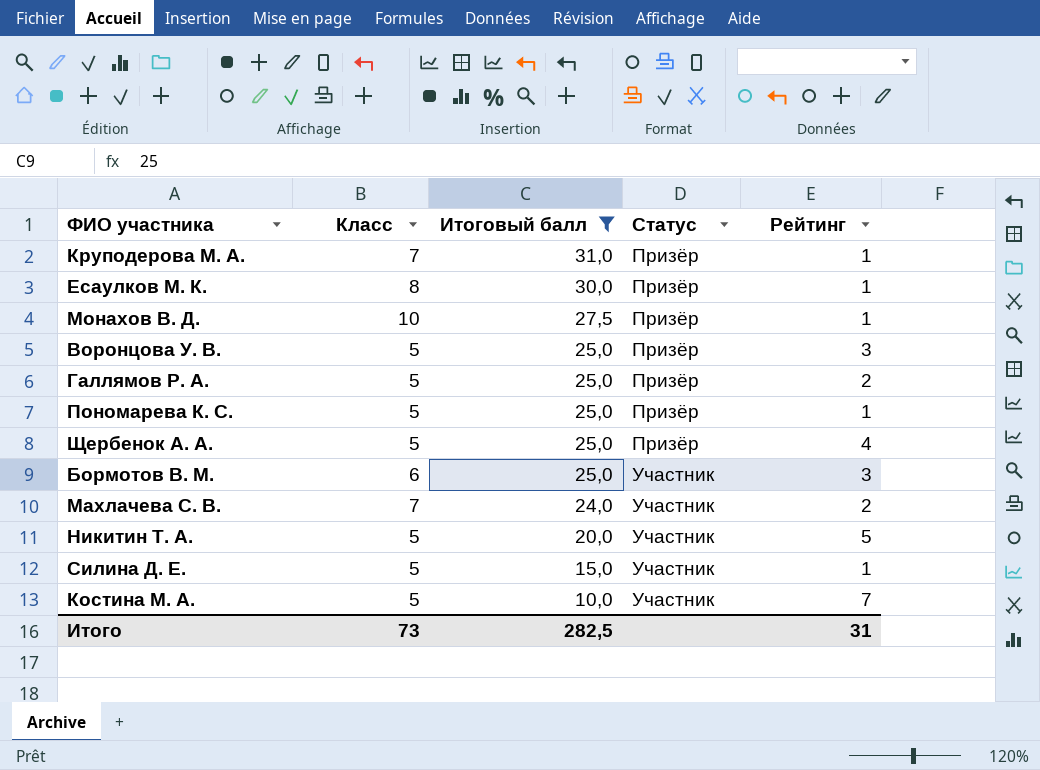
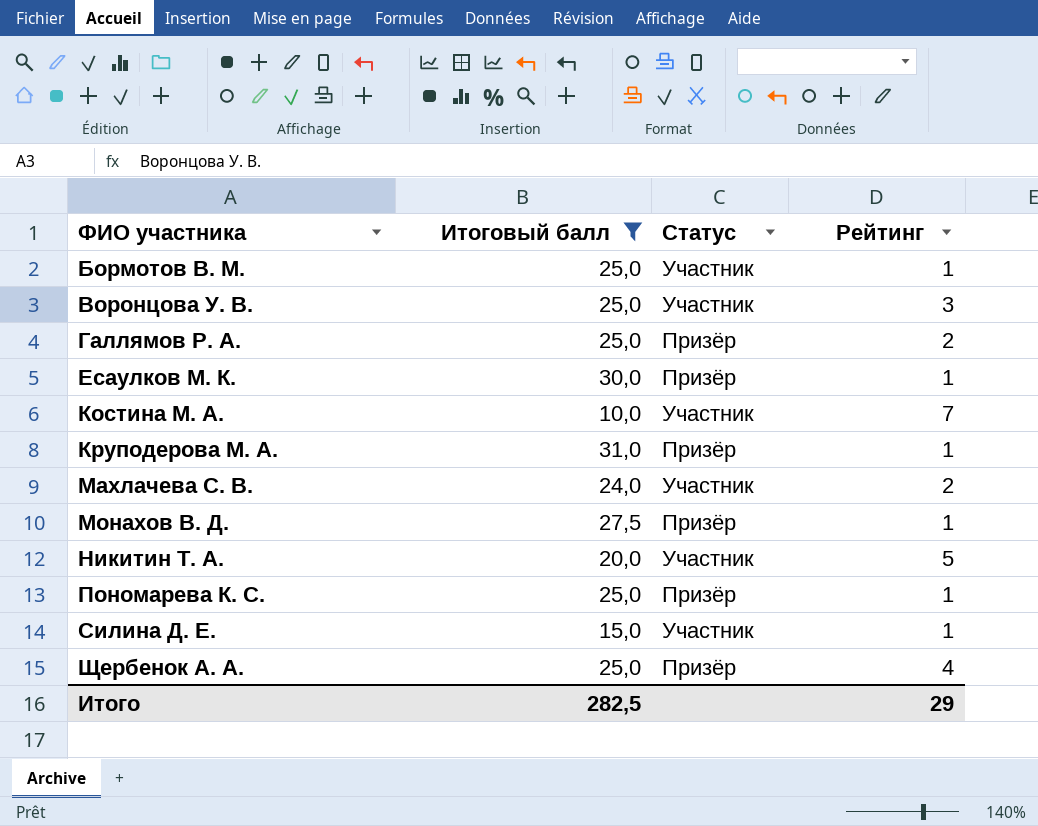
row order: Итоговый балл descending -> ФИО участника ascending
column Класс | position: 2 -> none
Бормотов В. М. | Рейтинг: 3 -> 1
Воронцова У. В. | Статус: Призёр -> Участник
Итого | Рейтинг: 31 -> 29

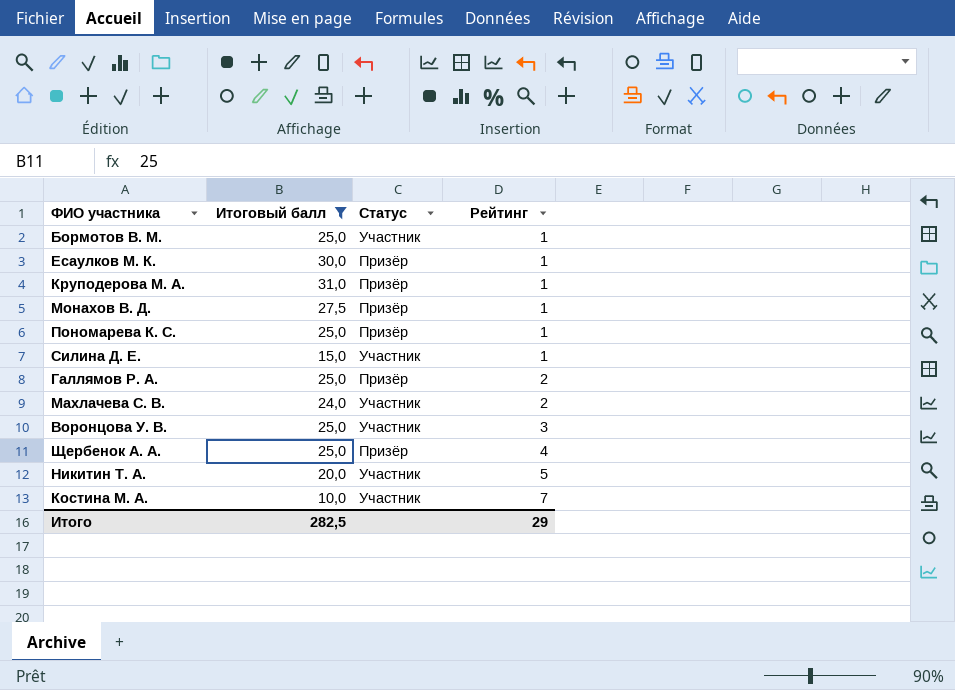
row order: ФИО участника ascending -> Рейтинг ascending

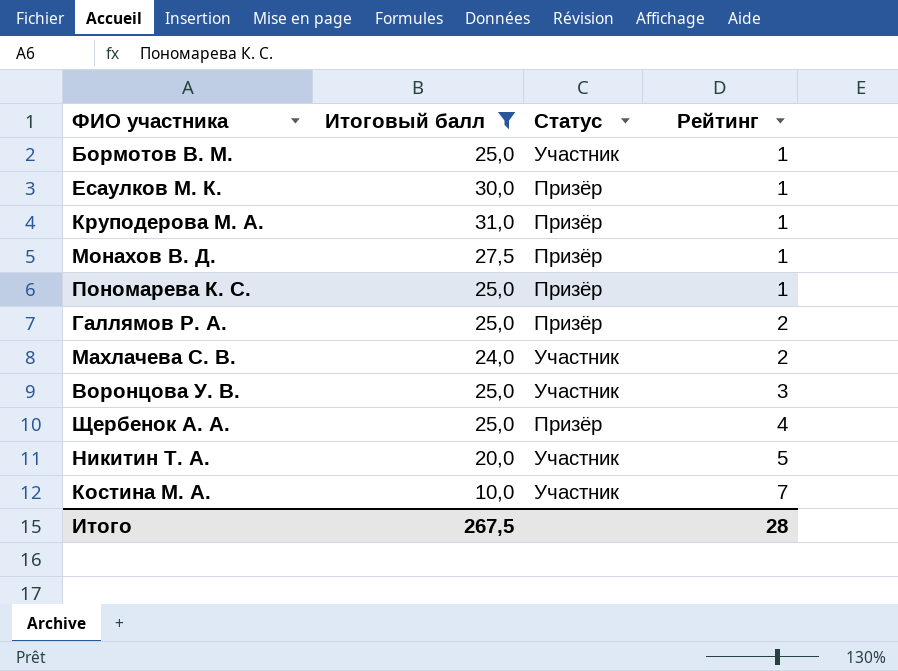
row Силина Д. Е.: 15,0 | Участник | 1 -> none
Итого | Итоговый балл: 282,5 -> 267,5
Итого | Рейтинг: 29 -> 28

